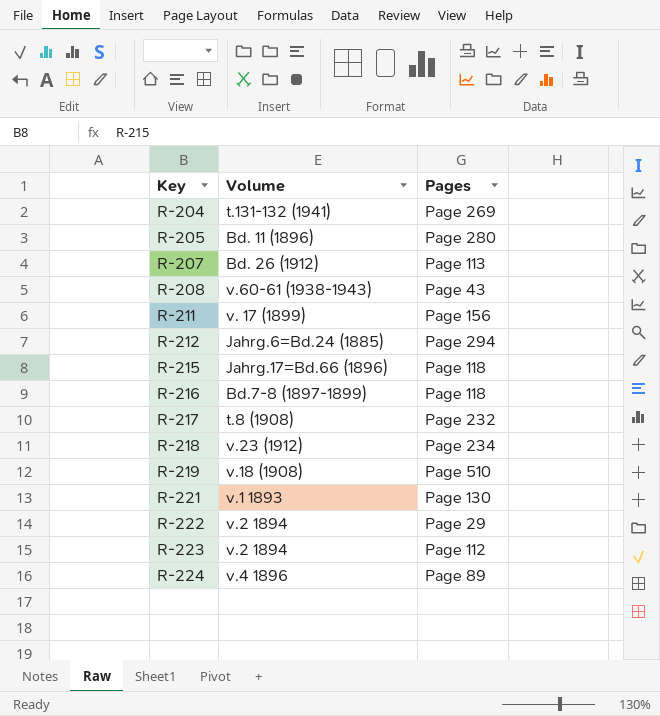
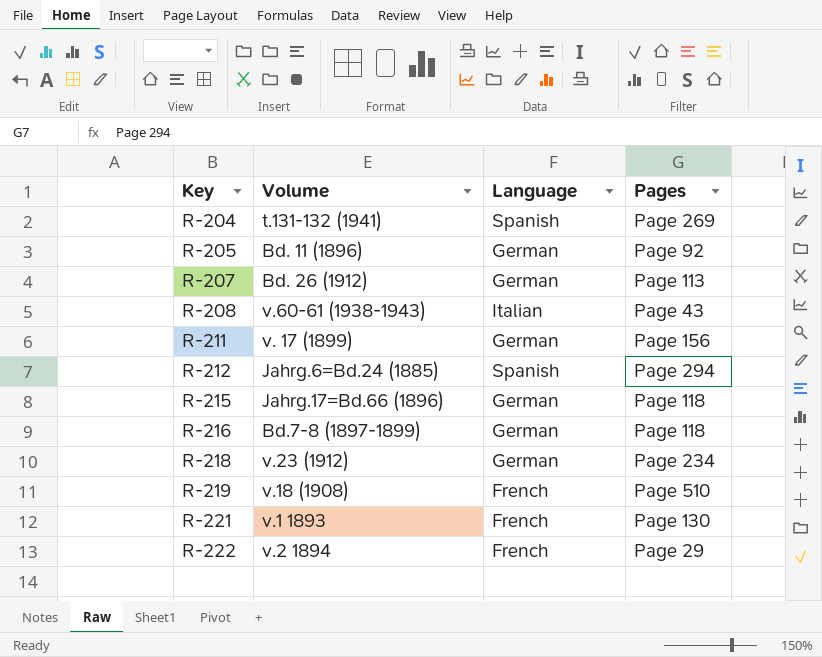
column Language | position: none -> 3
row R-217: t.8 (1908) | Page 232 -> none
row R-223: v.2 1894 | Page 112 -> none
row R-224: v.4 1896 | Page 89 -> none
R-205 | Pages: Page 280 -> Page 92

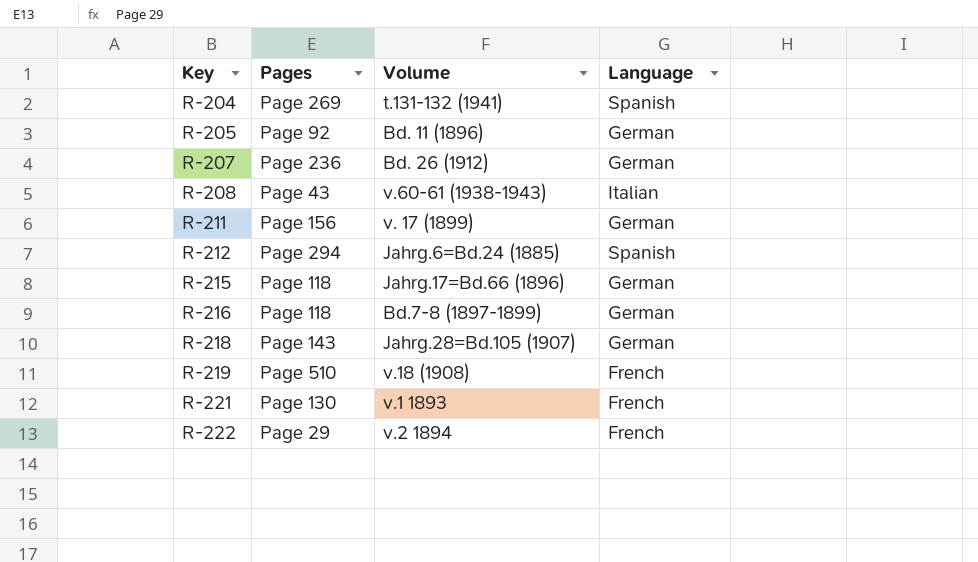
column Pages | position: 4 -> 2
R-207 | Pages: Page 113 -> Page 236
R-218 | Pages: Page 234 -> Page 143
R-218 | Volume: v.23 (1912) -> Jahrg.28=Bd.105 (1907)

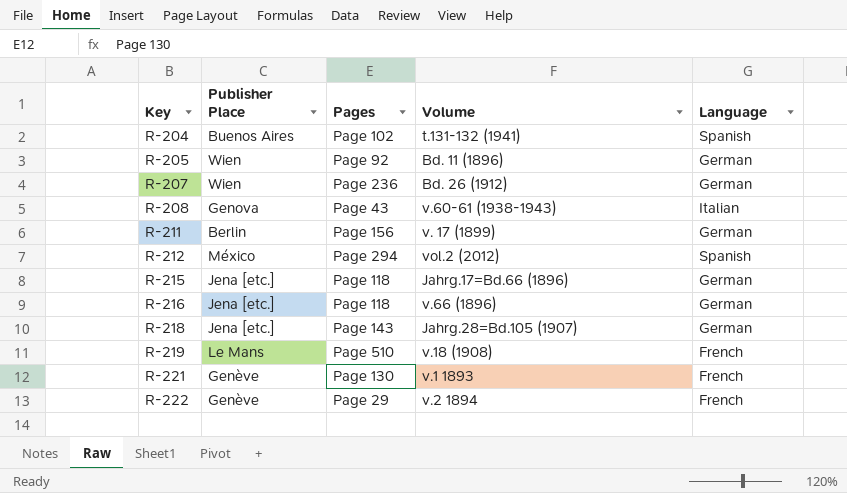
column Publisher Place | position: none -> 2
R-204 | Pages: Page 269 -> Page 102
R-212 | Volume: Jahrg.6=Bd.24 (1885) -> vol.2 (2012)
R-216 | Volume: Bd.7-8 (1897-1899) -> v.66 (1896)

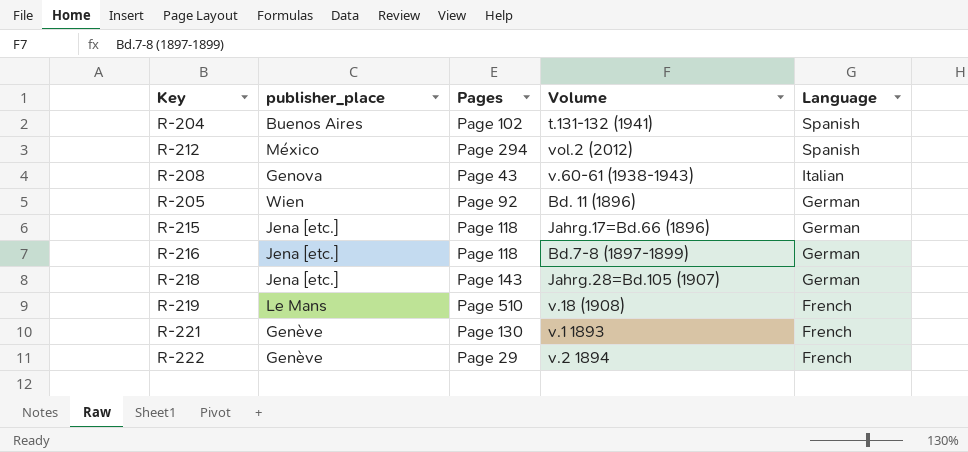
row order: Key ascending -> Language descending
column name: Publisher Place -> publisher_place
row R-207: Wien | Page 236 | Bd. 26 (1912) | German -> none
row R-211: Berlin | Page 156 | v. 17 (1899) | German -> none
R-216 | Volume: v.66 (1896) -> Bd.7-8 (1897-1899)

